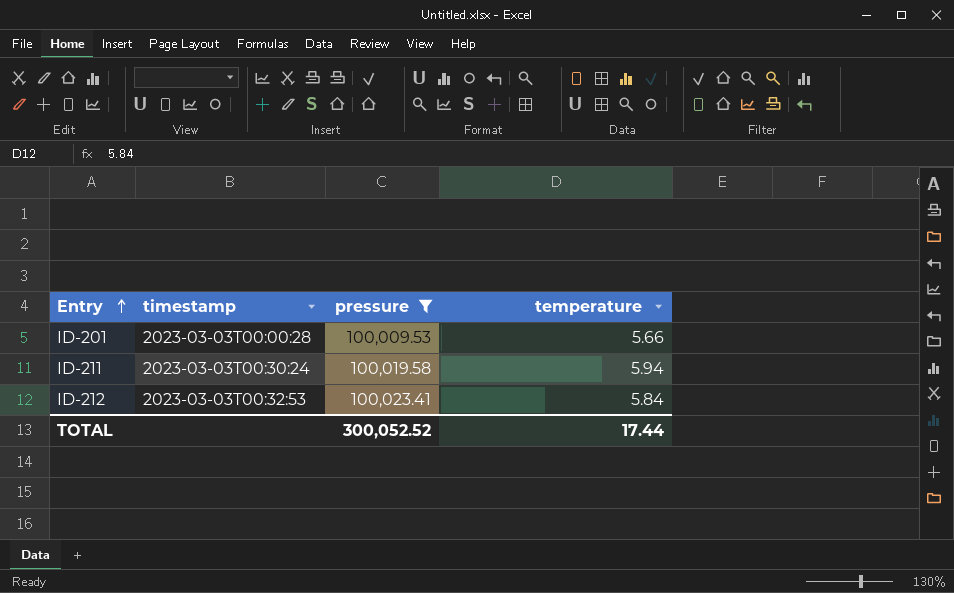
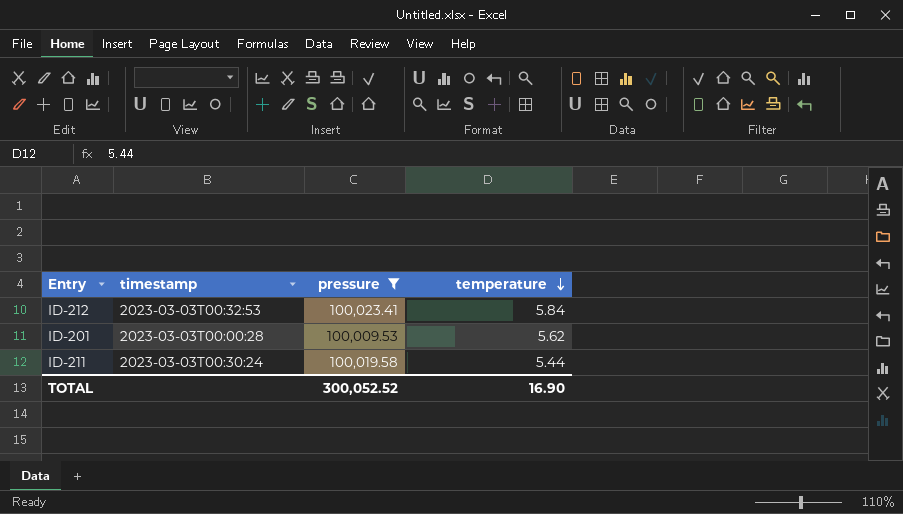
row order: Entry ascending -> temperature descending
ID-201 | temperature: 5.66 -> 5.62
ID-211 | temperature: 5.94 -> 5.44
TOTAL | temperature: 17.44 -> 16.90

